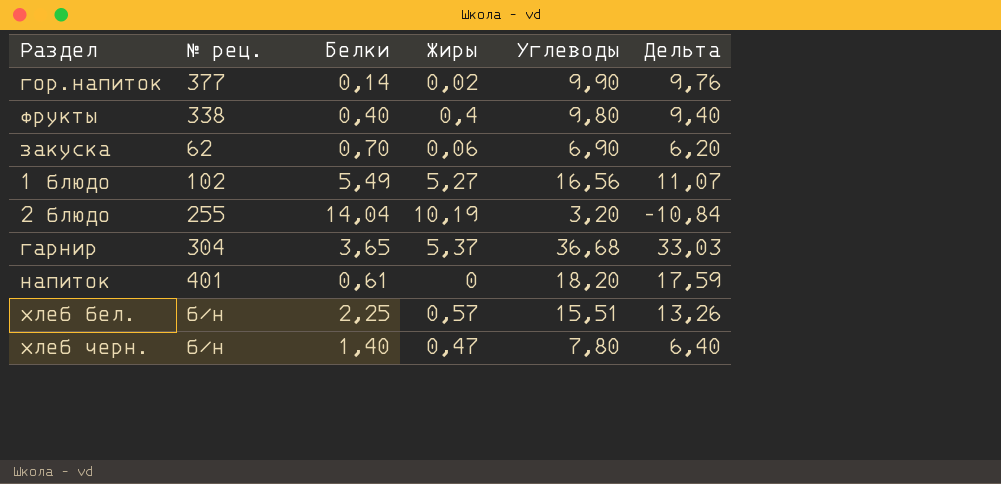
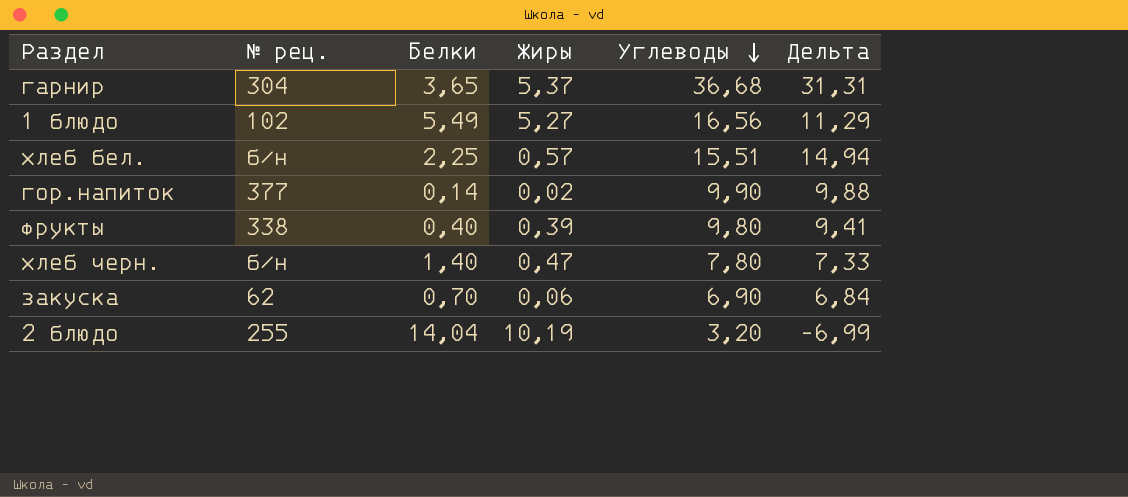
row order: none -> Углеводы descending
column Дельта | formula: [Углеводы] - [Белки] -> [Углеводы] - [Жиры]
row напиток: 401 | 0,61 | 0 | 18,20 | 17,59 -> none
фрукты | Жиры: 0,4 -> 0,39

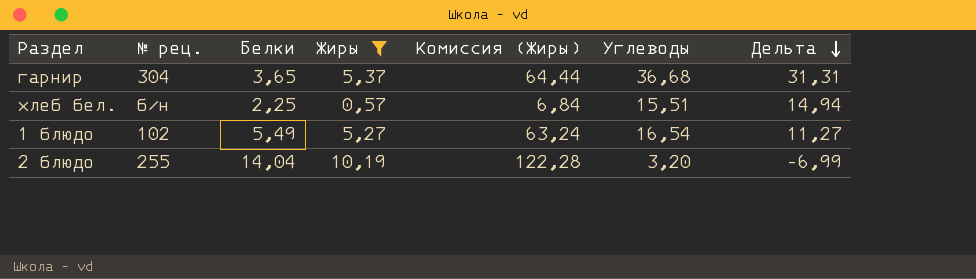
filter: none -> Жиры >= 0,57
row order: Углеводы descending -> Дельта descending
column Комиссия (Жиры) | formula: none -> [Жиры] * 12
1 блюдо | Углеводы: 16,56 -> 16,54
1 блюдо | Дельта: 11,29 -> 11,27

